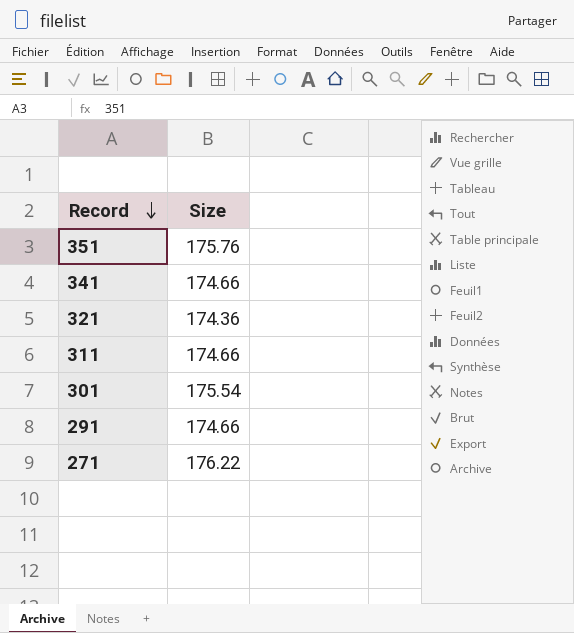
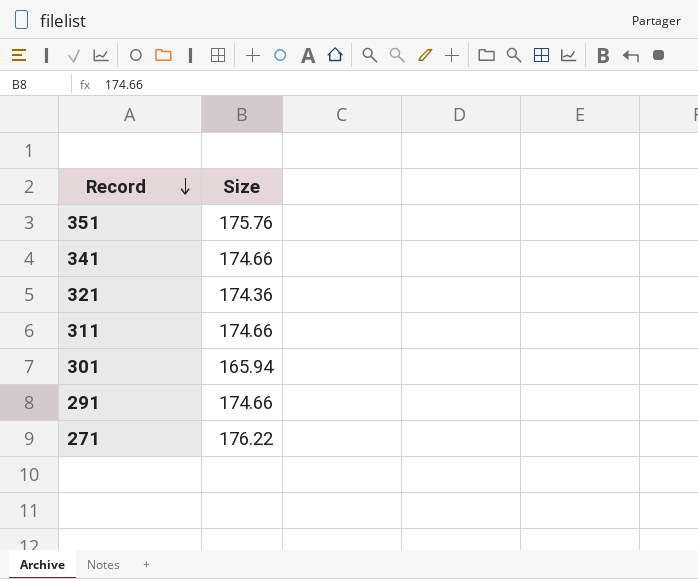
301 | Size: 175.54 -> 165.94

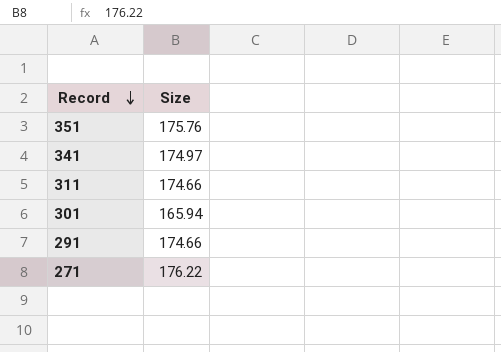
row 321: 174.36 -> none
341 | Size: 174.66 -> 174.97

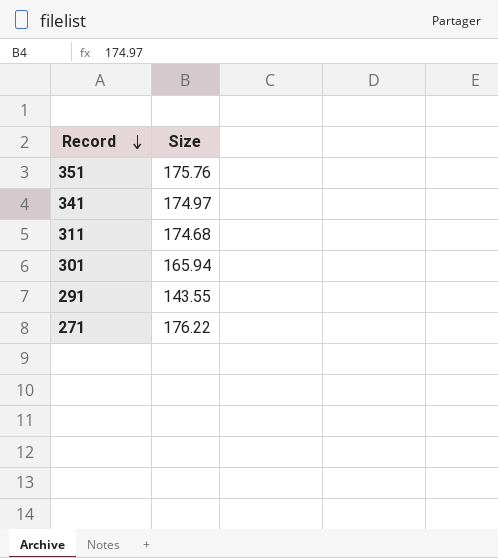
311 | Size: 174.66 -> 174.68
291 | Size: 174.66 -> 143.55

